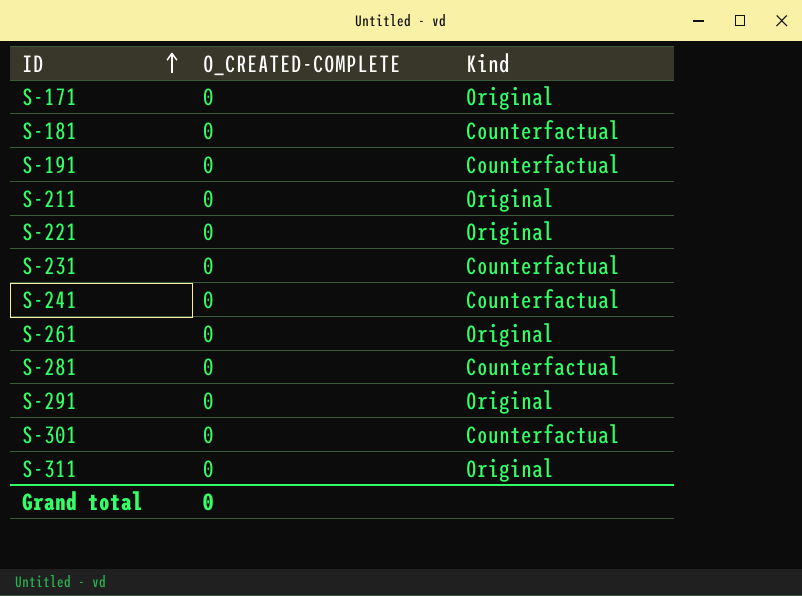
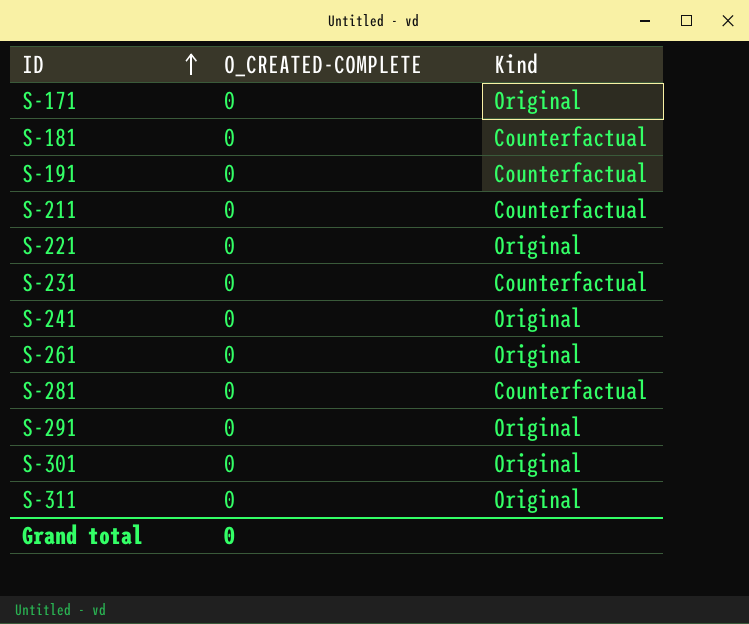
S-211 | Kind: Original -> Counterfactual
S-241 | Kind: Counterfactual -> Original
S-301 | Kind: Counterfactual -> Original

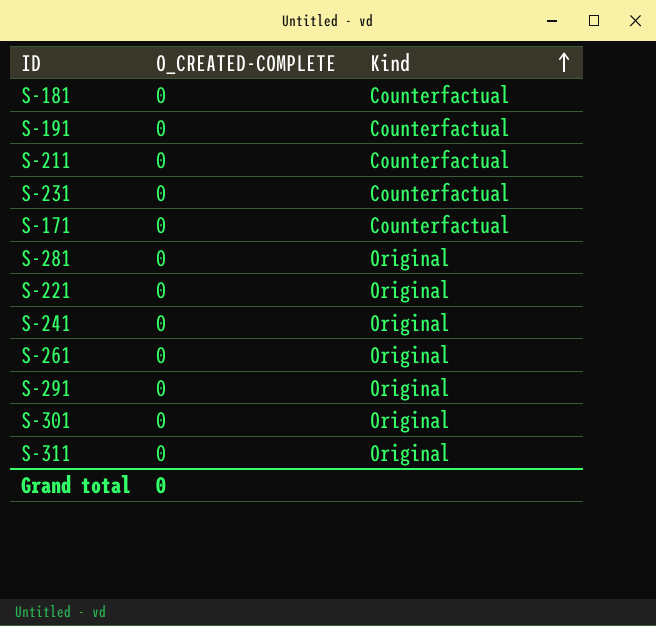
row order: ID ascending -> Kind ascending
S-171 | Kind: Original -> Counterfactual
S-281 | Kind: Counterfactual -> Original

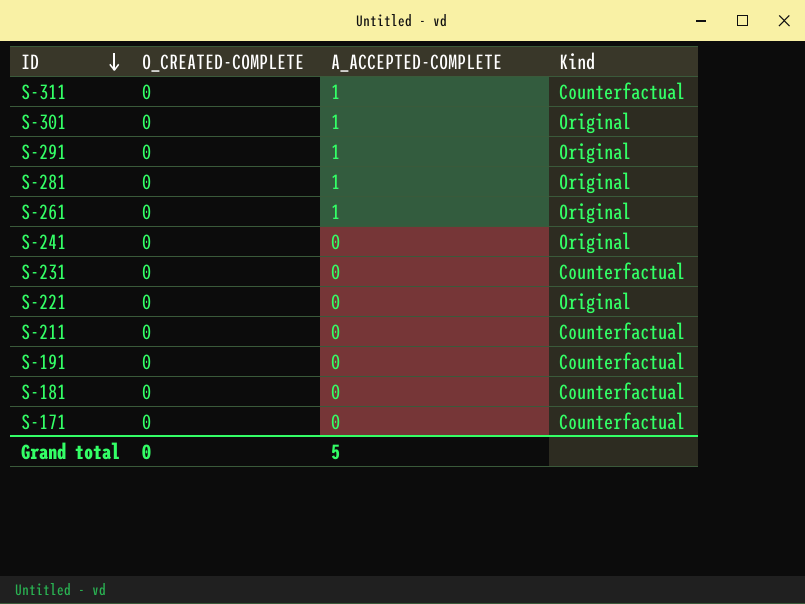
row order: Kind ascending -> ID descending
column A_ACCEPTED-COMPLETE | position: none -> 3
S-311 | Kind: Original -> Counterfactual

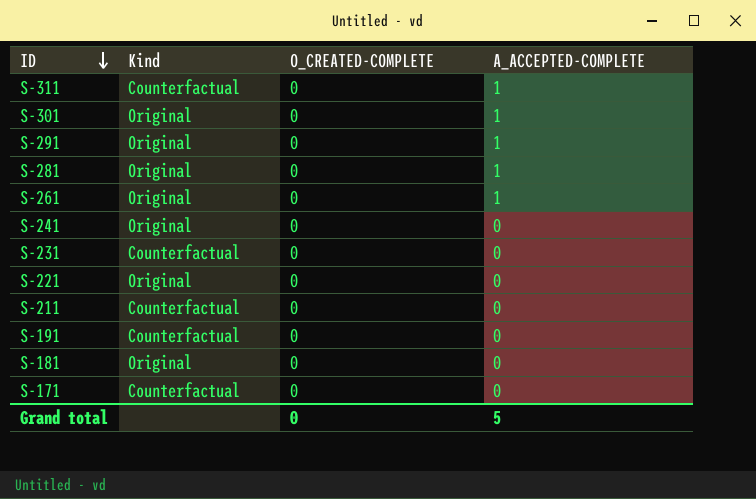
column Kind | position: 4 -> 2
S-181 | Kind: Counterfactual -> Original

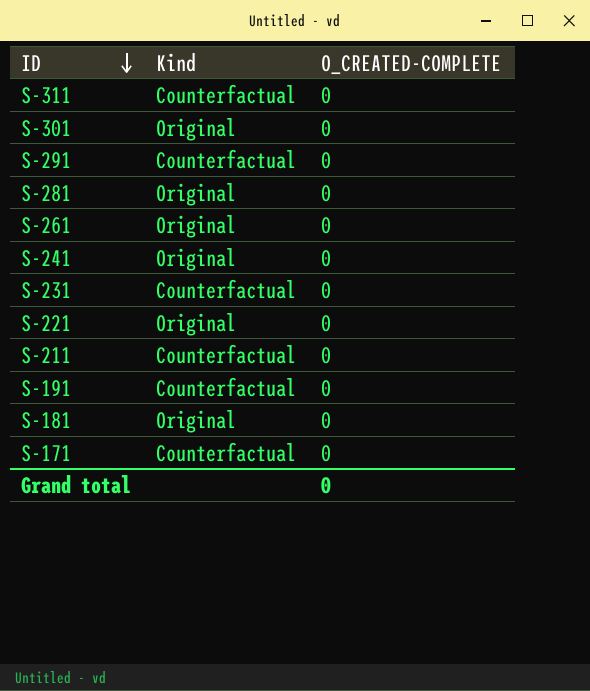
column A_ACCEPTED-COMPLETE | position: 4 -> none
S-291 | Kind: Original -> Counterfactual

